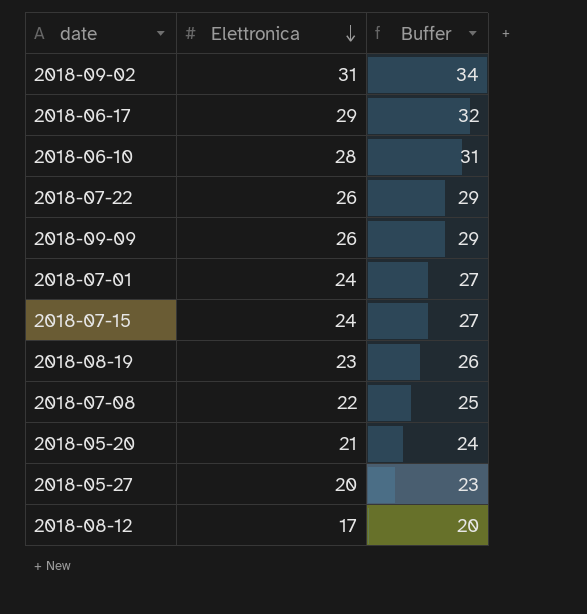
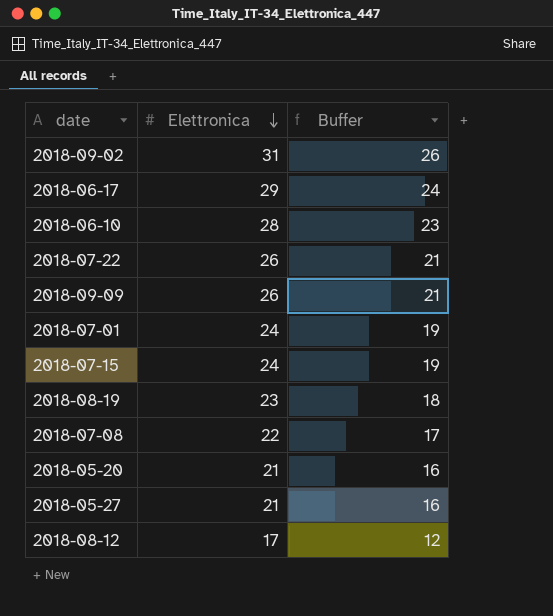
column Buffer | formula: [Elettronica] + 3 -> [Elettronica] - 5
2018-05-27 | Elettronica: 20 -> 21

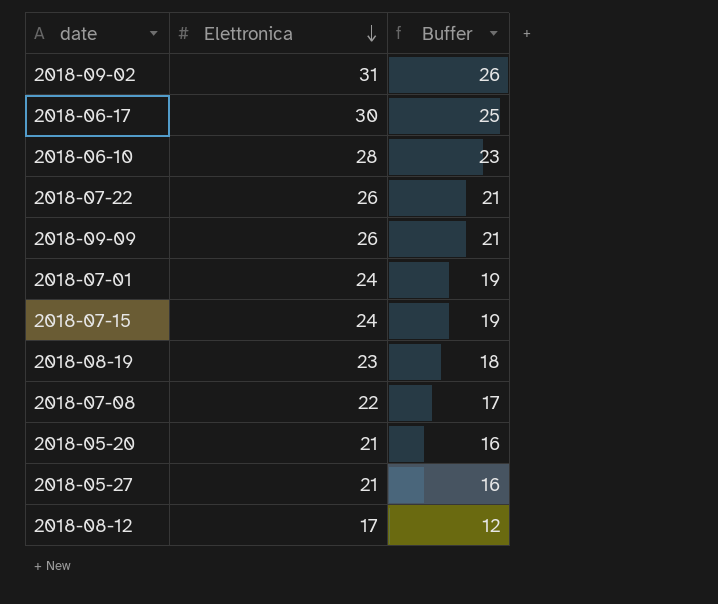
2018-06-17 | Elettronica: 29 -> 30
2018-06-17 | Buffer: 24 -> 25

